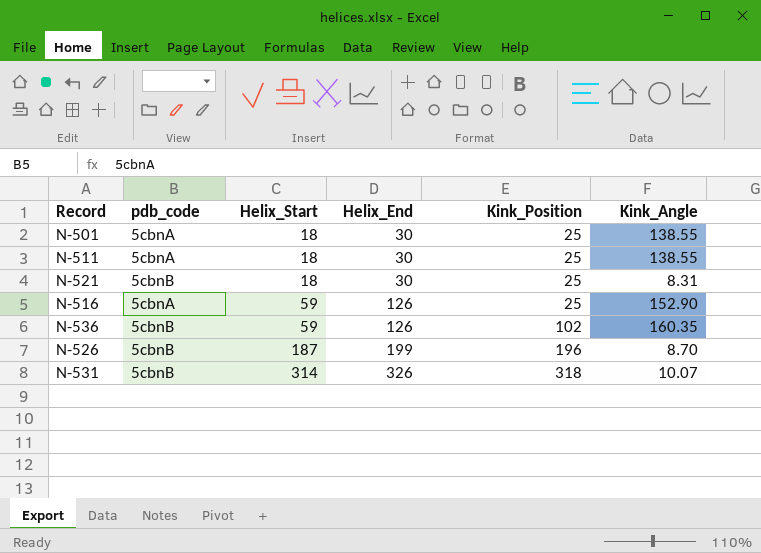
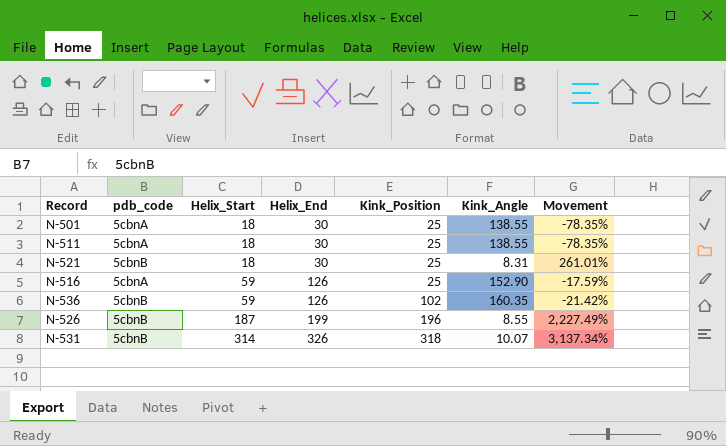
column Movement | formula: none -> ([Helix_End] - [Kink_Angle]) / [Kink_Angle]
N-526 | Kink_Angle: 8.70 -> 8.55

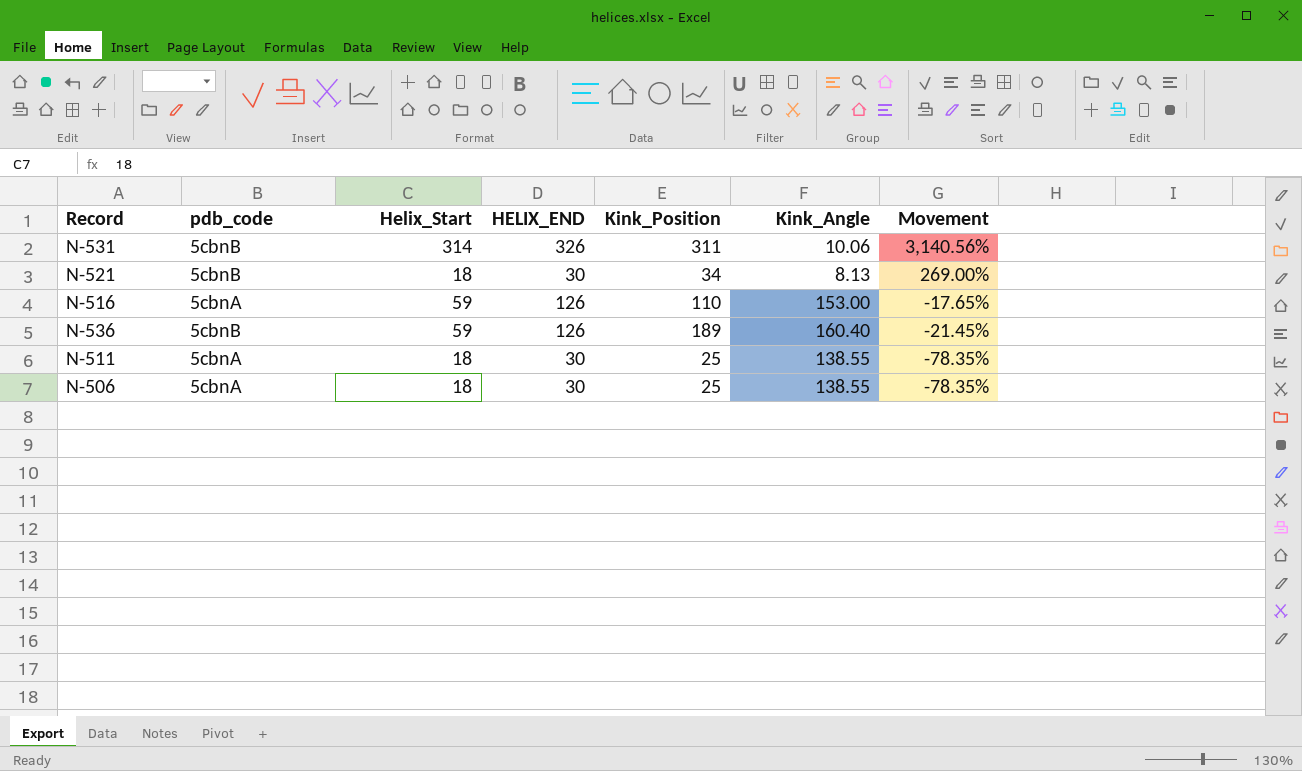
row order: Helix_Start ascending -> Movement descending
column name: Helix_End -> HELIX_END
row N-501: 5cbnA | 18 | 30 | 25 | 138.55 | -78.35% -> none
row N-526: 5cbnB | 187 | 199 | 196 | 8.55 | 2,227.49% -> none
N-531 | Kink_Position: 318 -> 311
N-531 | Kink_Angle: 10.07 -> 10.06
N-531 | Movement: 3,137.34% -> 3,140.56%
N-521 | Kink_Position: 25 -> 34
N-521 | Kink_Angle: 8.31 -> 8.13
N-521 | Movement: 261.01% -> 269.00%
N-516 | Kink_Position: 25 -> 110
N-516 | Kink_Angle: 152.90 -> 153.00
N-516 | Movement: -17.59% -> -17.65%
N-536 | Kink_Position: 102 -> 189
N-536 | Kink_Angle: 160.35 -> 160.40
N-536 | Movement: -21.42% -> -21.45%
row N-506: none -> 5cbnA | 18 | 30 | 25 | 138.55 | -78.35%

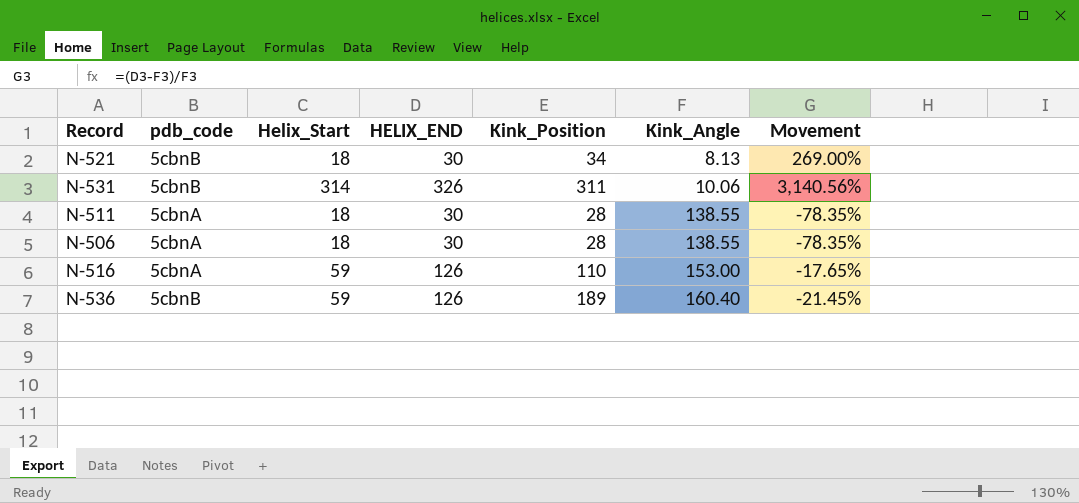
row order: Movement descending -> Kink_Angle ascending
N-511 | Kink_Position: 25 -> 28
N-506 | Kink_Position: 25 -> 28

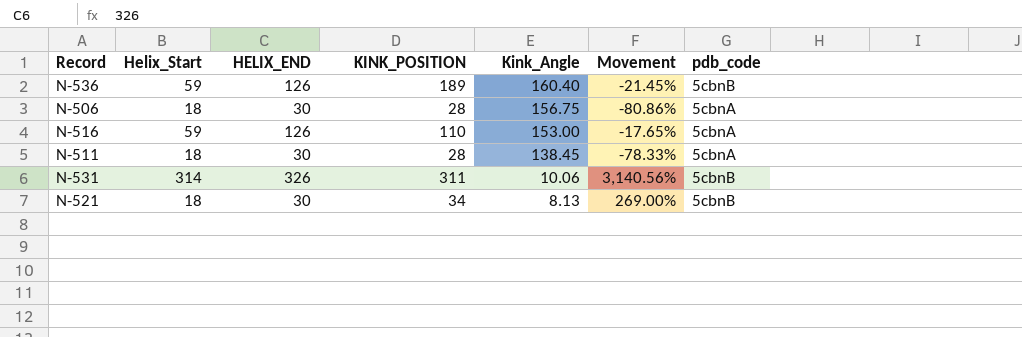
row order: Kink_Angle ascending -> Kink_Angle descending
column name: Kink_Position -> KINK_POSITION
column pdb_code | position: 2 -> 7
N-506 | Kink_Angle: 138.55 -> 156.75
N-506 | Movement: -78.35% -> -80.86%
N-511 | Kink_Angle: 138.55 -> 138.45
N-511 | Movement: -78.35% -> -78.33%

